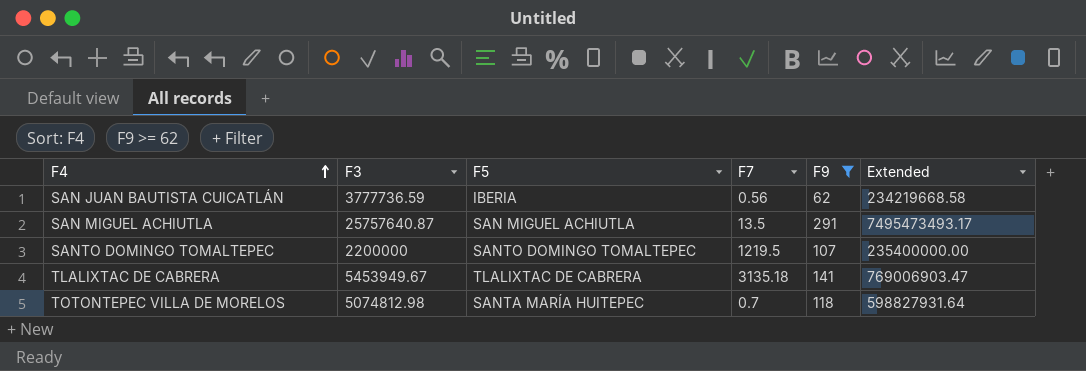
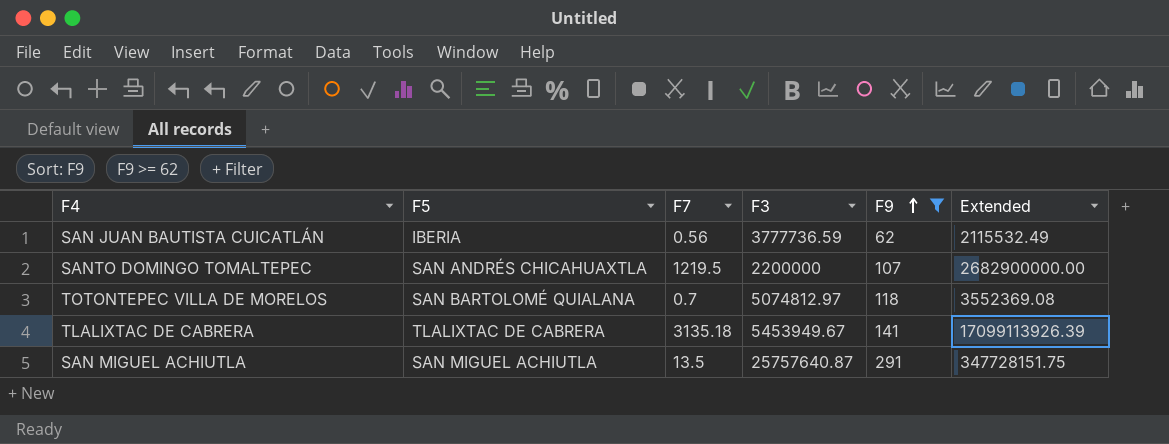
row order: F4 ascending -> F9 ascending
column F3 | position: 2 -> 4
column Extended | formula: [F3] * [F9] -> [F7] * [F3]
SANTO DOMINGO TOMALTEPEC | F5: SANTO DOMINGO TOMALTEPEC -> SAN ANDRÉS CHICAHUAXTLA
TOTONTEPEC VILLA DE MORELOS | F5: SANTA MARÍA HUITEPEC -> SAN BARTOLOMÉ QUIALANA
TOTONTEPEC VILLA DE MORELOS | F3: 5074812.98 -> 5074812.97

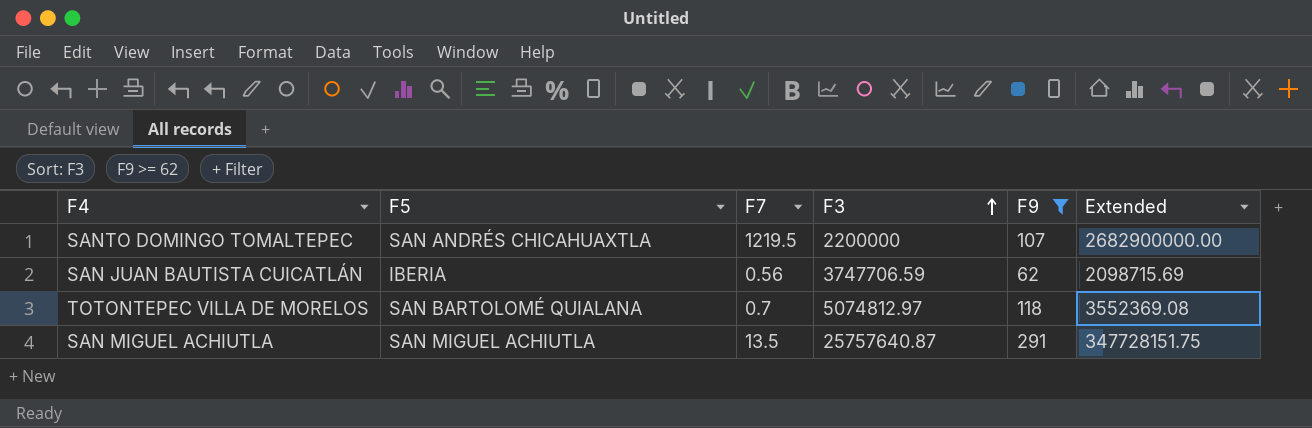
row order: F9 ascending -> F3 ascending
row TLALIXTAC DE CABRERA: TLALIXTAC DE CABRERA | 3135.18 | 5453949.67 | 141 | 17099113926.39 -> none
SAN JUAN BAUTISTA CUICATLÁN | F3: 3777736.59 -> 3747706.59
SAN JUAN BAUTISTA CUICATLÁN | Extended: 2115532.49 -> 2098715.69

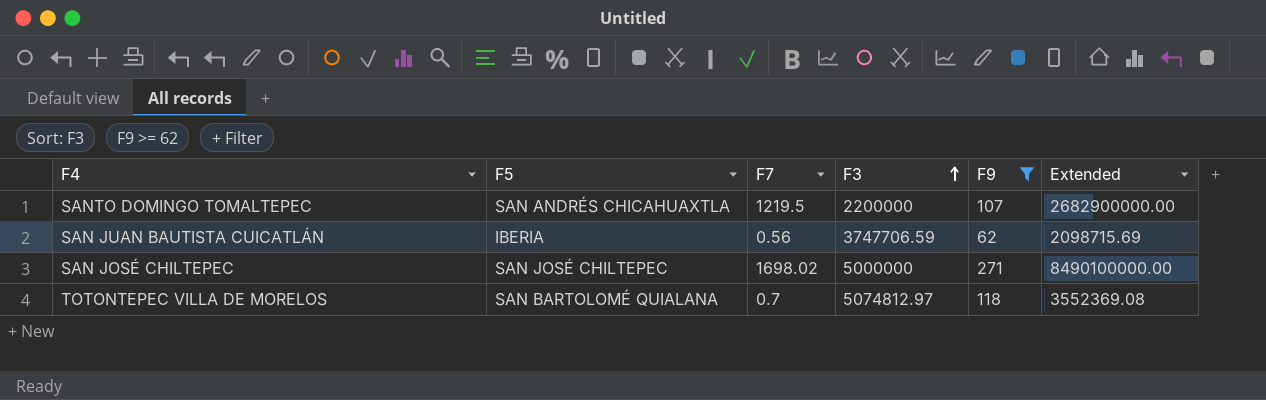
row SAN MIGUEL ACHIUTLA: SAN MIGUEL ACHIUTLA | 13.5 | 25757640.87 | 291 | 347728151.75 -> none
row SAN JOSÉ CHILTEPEC: none -> SAN JOSÉ CHILTEPEC | 1698.02 | 5000000 | 271 | 8490100000.00

